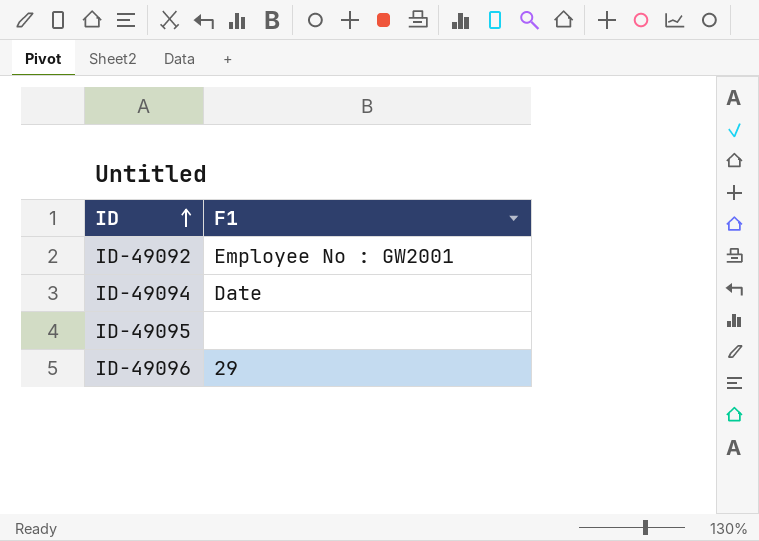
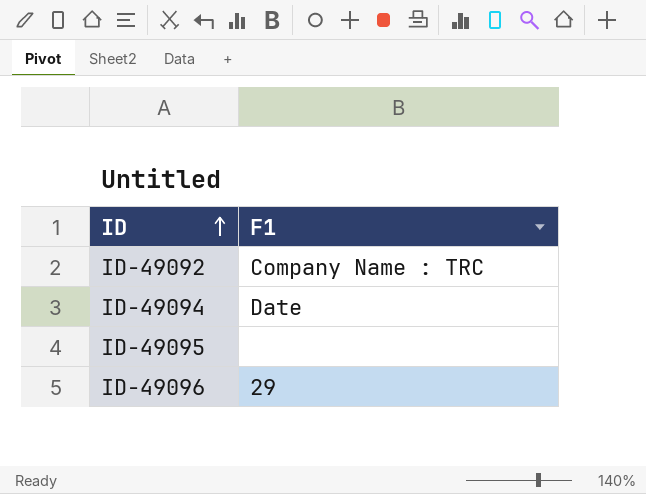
ID-49092 | F1: Employee No : GW2001 -> Company Name : TRC

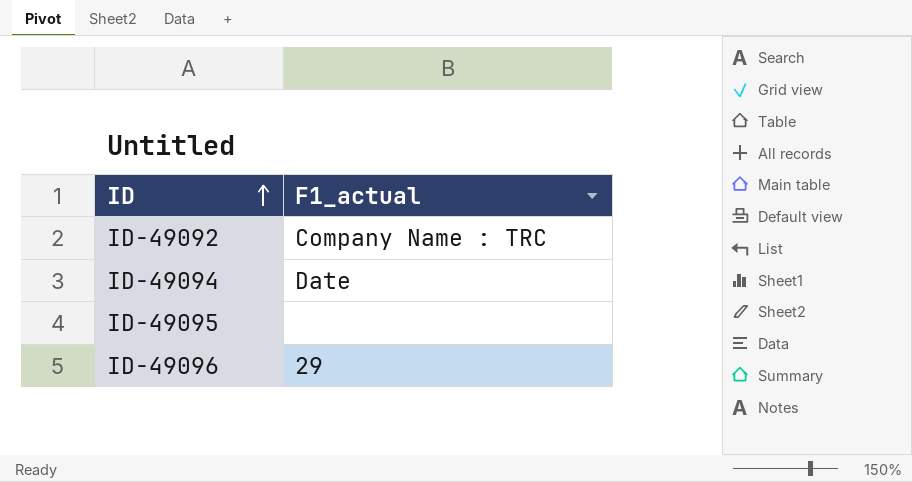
column name: F1 -> F1_actual

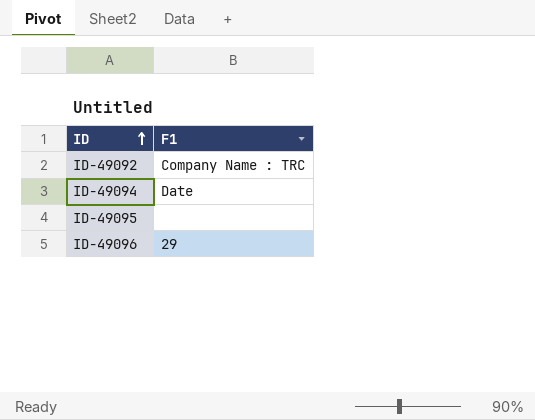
column name: F1_actual -> F1

